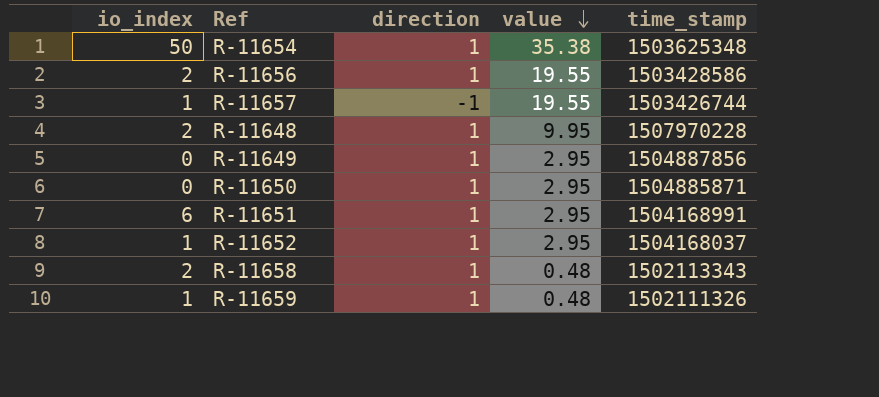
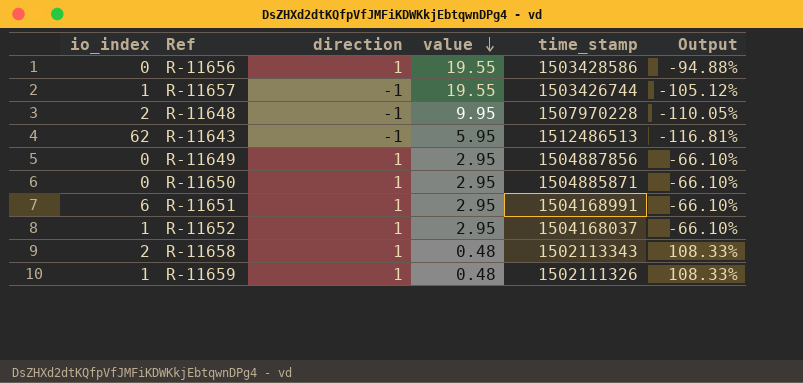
column Output | formula: none -> ([direction] - [value]) / [value]
row R-11654: 50 | 1 | 35.38 | 1503625348 -> none
R-11656 | io_index: 2 -> 0
R-11648 | direction: 1 -> -1
row R-11643: none -> 62 | -1 | 5.95 | 1512486513 | -116.81%

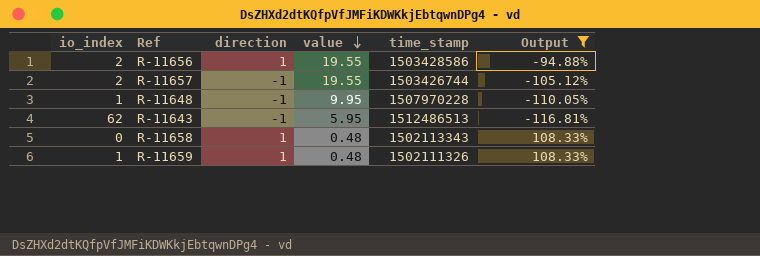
filter: none -> Output != -66.10%
R-11656 | io_index: 0 -> 2
R-11657 | io_index: 1 -> 2
R-11648 | io_index: 2 -> 1
R-11658 | io_index: 2 -> 0

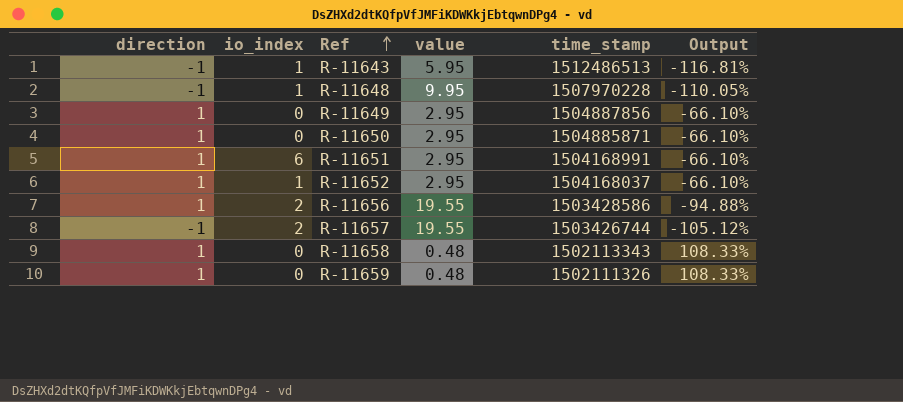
filter: Output != -66.10% -> none
row order: value descending -> Ref ascending
column direction | position: 3 -> 1
R-11643 | io_index: 62 -> 1
R-11659 | io_index: 1 -> 0

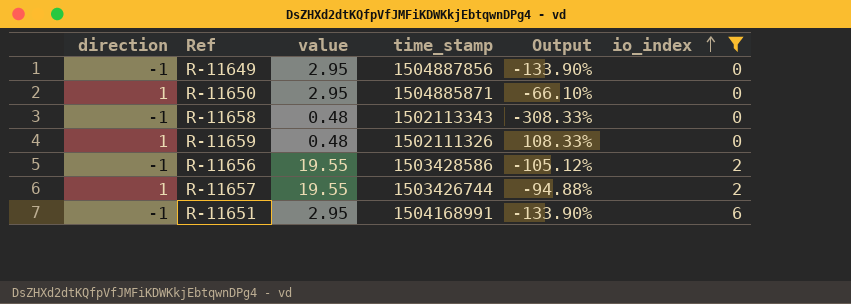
filter: none -> io_index != 1
row order: Ref ascending -> io_index ascending
column io_index | position: 2 -> 6
R-11649 | direction: 1 -> -1
R-11649 | Output: -66.10% -> -133.90%
R-11658 | direction: 1 -> -1
R-11658 | Output: 108.33% -> -308.33%
R-11656 | direction: 1 -> -1
R-11656 | Output: -94.88% -> -105.12%
R-11657 | direction: -1 -> 1
R-11657 | Output: -105.12% -> -94.88%
R-11651 | direction: 1 -> -1
R-11651 | Output: -66.10% -> -133.90%

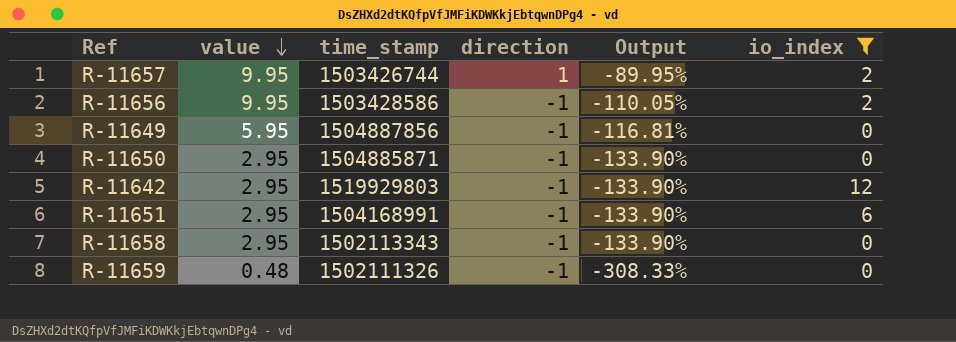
row order: io_index ascending -> value descending
column direction | position: 1 -> 4
R-11657 | value: 19.55 -> 9.95
R-11657 | Output: -94.88% -> -89.95%
R-11656 | value: 19.55 -> 9.95
R-11656 | Output: -105.12% -> -110.05%
R-11649 | value: 2.95 -> 5.95
R-11649 | Output: -133.90% -> -116.81%
R-11650 | direction: 1 -> -1
R-11650 | Output: -66.10% -> -133.90%
row R-11642: none -> 2.95 | 1519929803 | -1 | -133.90% | 12
R-11658 | value: 0.48 -> 2.95
R-11658 | Output: -308.33% -> -133.90%
R-11659 | direction: 1 -> -1
R-11659 | Output: 108.33% -> -308.33%

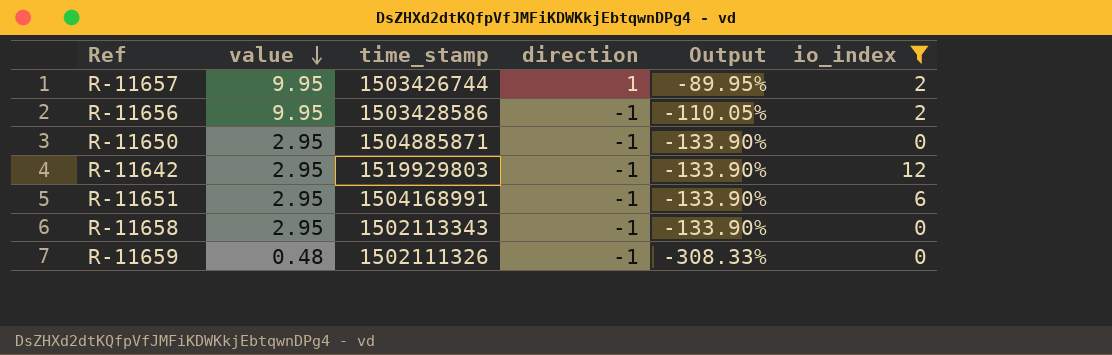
row R-11649: 5.95 | 1504887856 | -1 | -116.81% | 0 -> none

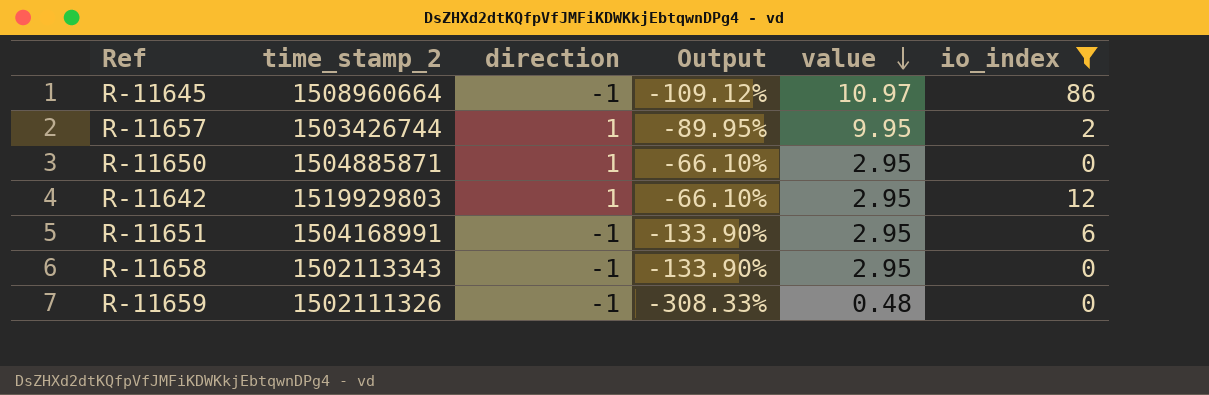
column name: time_stamp -> time_stamp_2
column value | position: 2 -> 5
row R-11656: 9.95 | 1503428586 | -1 | -110.05% | 2 -> none
row R-11645: none -> 1508960664 | -1 | -109.12% | 10.97 | 86
R-11650 | direction: -1 -> 1
R-11650 | Output: -133.90% -> -66.10%
R-11642 | direction: -1 -> 1
R-11642 | Output: -133.90% -> -66.10%

